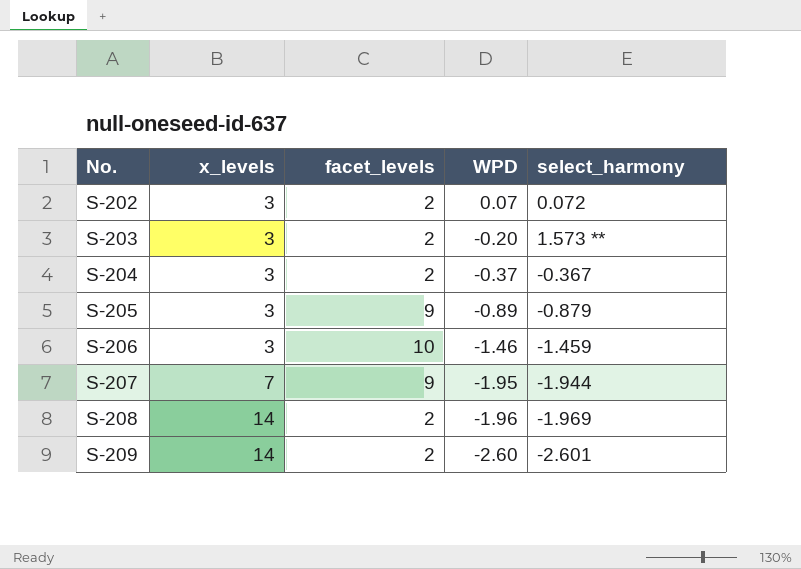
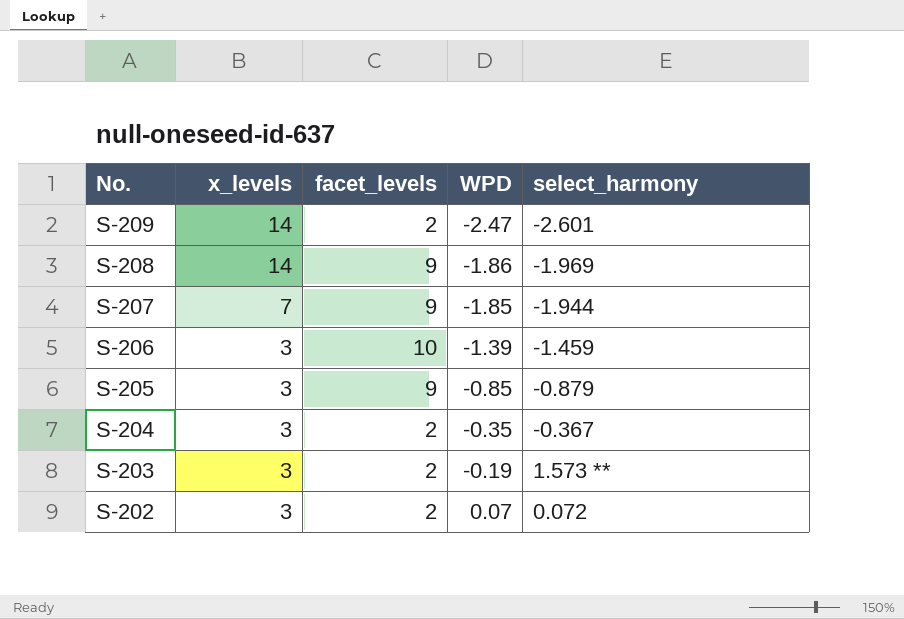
row order: No. ascending -> No. descending
S-209 | WPD: -2.60 -> -2.47
S-208 | facet_levels: 2 -> 9
S-208 | WPD: -1.96 -> -1.86
S-207 | WPD: -1.95 -> -1.85
S-206 | WPD: -1.46 -> -1.39
S-205 | WPD: -0.89 -> -0.85
S-204 | WPD: -0.37 -> -0.35
S-203 | WPD: -0.20 -> -0.19

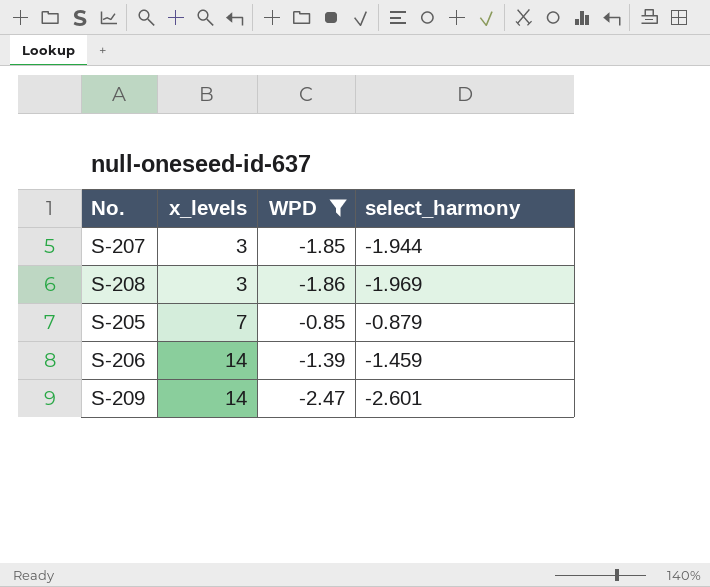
filter: none -> WPD <= -0.85
row order: No. descending -> x_levels ascending
column facet_levels | position: 3 -> none
S-207 | x_levels: 7 -> 3
S-208 | x_levels: 14 -> 3
S-205 | x_levels: 3 -> 7
S-206 | x_levels: 3 -> 14

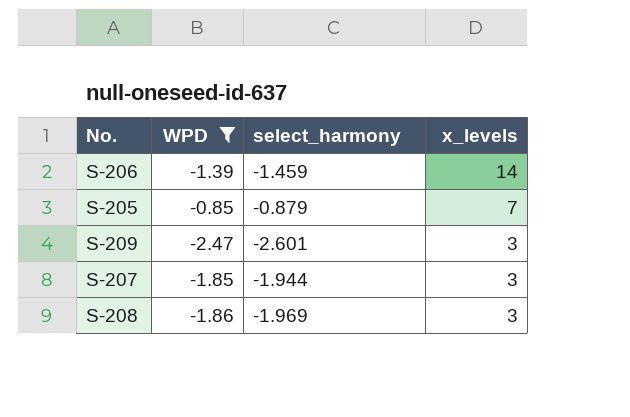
row order: x_levels ascending -> x_levels descending
column x_levels | position: 2 -> 4
S-209 | x_levels: 14 -> 3

